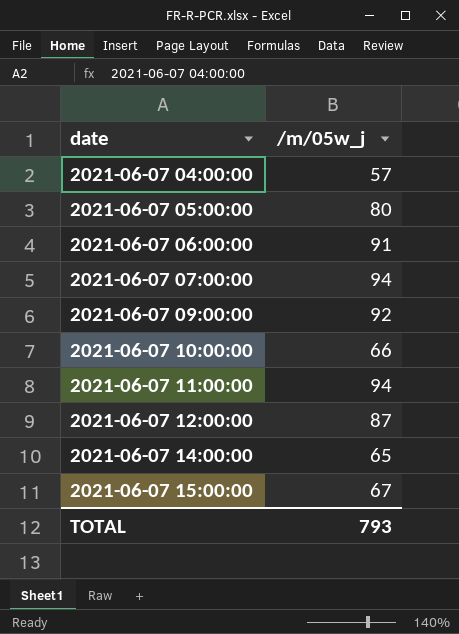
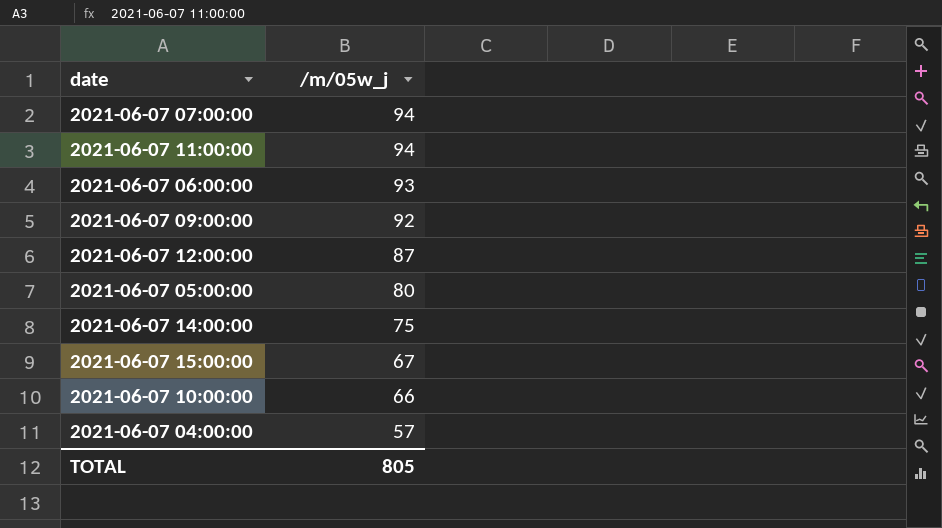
row order: date ascending -> /m/05w_j descending
2021-06-07 06:00:00 | /m/05w_j: 91 -> 93
2021-06-07 14:00:00 | /m/05w_j: 65 -> 75
TOTAL | /m/05w_j: 793 -> 805

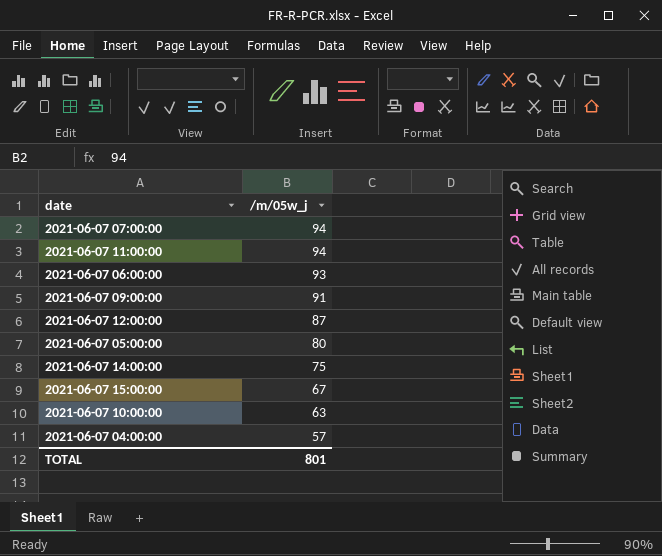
2021-06-07 09:00:00 | /m/05w_j: 92 -> 91
2021-06-07 10:00:00 | /m/05w_j: 66 -> 63
TOTAL | /m/05w_j: 805 -> 801

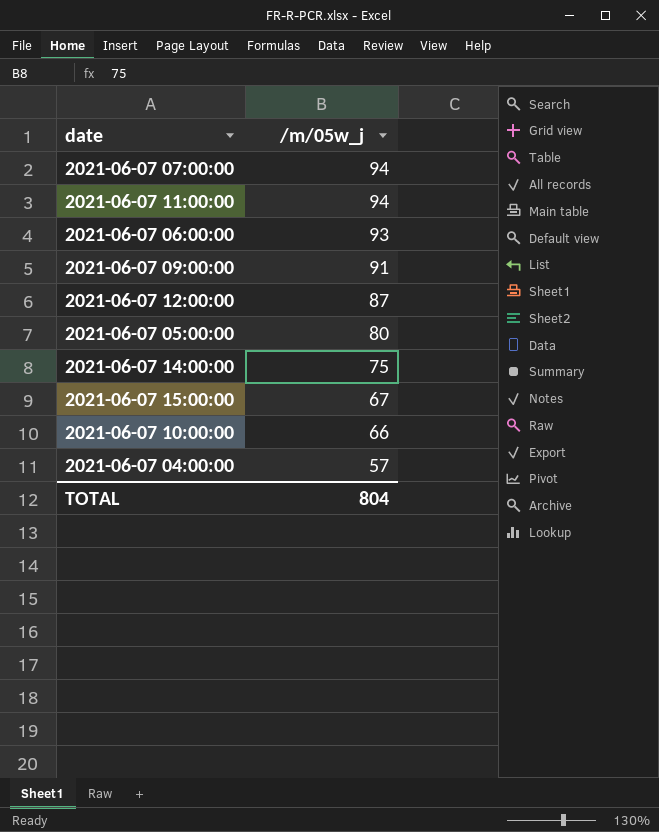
2021-06-07 10:00:00 | /m/05w_j: 63 -> 66
TOTAL | /m/05w_j: 801 -> 804

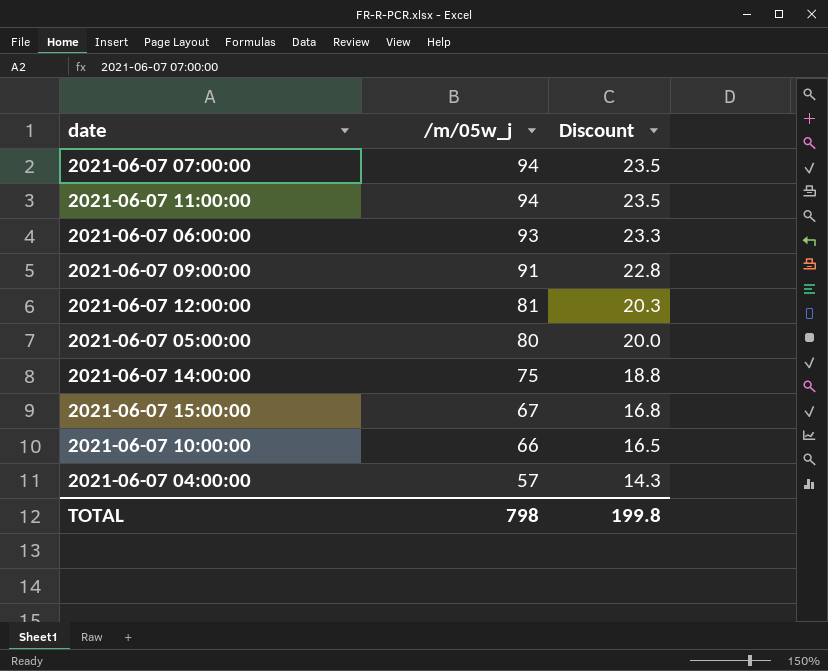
column Discount | formula: none -> [/m/05w_j] * 0.25
2021-06-07 12:00:00 | /m/05w_j: 87 -> 81
TOTAL | /m/05w_j: 804 -> 798

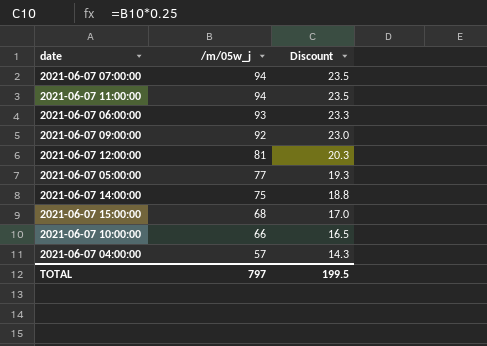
2021-06-07 09:00:00 | /m/05w_j: 91 -> 92
2021-06-07 09:00:00 | Discount: 22.8 -> 23.0
2021-06-07 05:00:00 | /m/05w_j: 80 -> 77
2021-06-07 05:00:00 | Discount: 20.0 -> 19.3
2021-06-07 15:00:00 | /m/05w_j: 67 -> 68
2021-06-07 15:00:00 | Discount: 16.8 -> 17.0
TOTAL | /m/05w_j: 798 -> 797
TOTAL | Discount: 199.8 -> 199.5

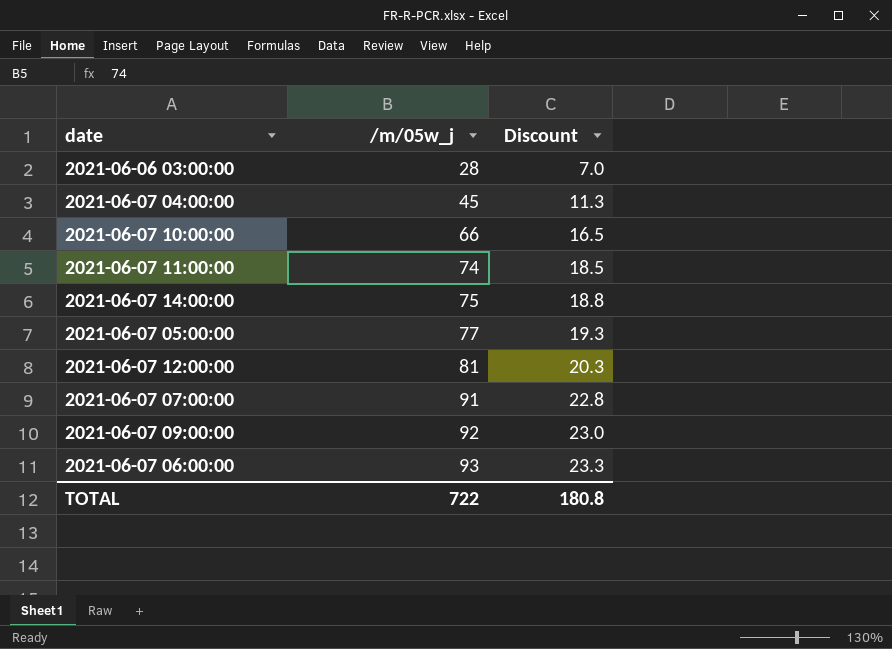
row order: /m/05w_j descending -> /m/05w_j ascending
row 2021-06-07 15:00:00: 68 | 17.0 -> none
row 2021-06-06 03:00:00: none -> 28 | 7.0
2021-06-07 04:00:00 | /m/05w_j: 57 -> 45
2021-06-07 04:00:00 | Discount: 14.3 -> 11.3
2021-06-07 11:00:00 | /m/05w_j: 94 -> 74
2021-06-07 11:00:00 | Discount: 23.5 -> 18.5
2021-06-07 07:00:00 | /m/05w_j: 94 -> 91
2021-06-07 07:00:00 | Discount: 23.5 -> 22.8
TOTAL | /m/05w_j: 797 -> 722
TOTAL | Discount: 199.5 -> 180.8

